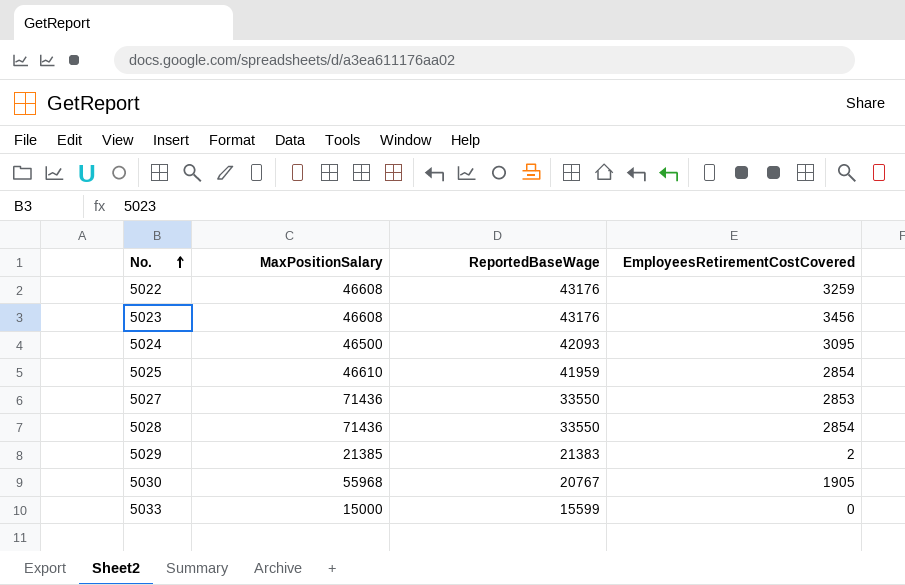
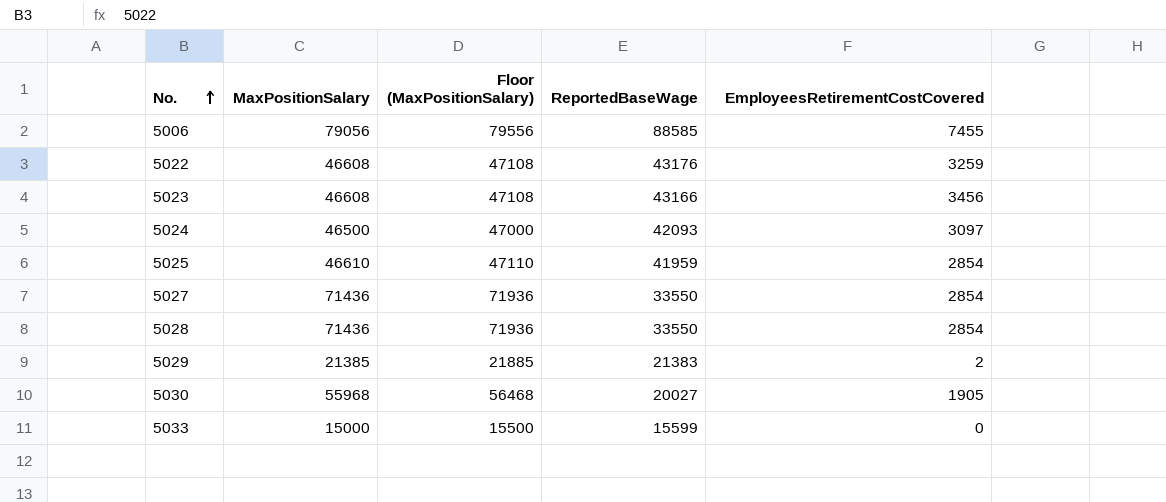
column Floor (MaxPositionSalary) | formula: none -> [MaxPositionSalary] + 500
row 5006: none -> 79056 | 79556 | 88585 | 7455
5023 | ReportedBaseWage: 43176 -> 43166
5024 | EmployeesRetirementCostCovered: 3095 -> 3097
5027 | EmployeesRetirementCostCovered: 2853 -> 2854
5030 | ReportedBaseWage: 20767 -> 20027

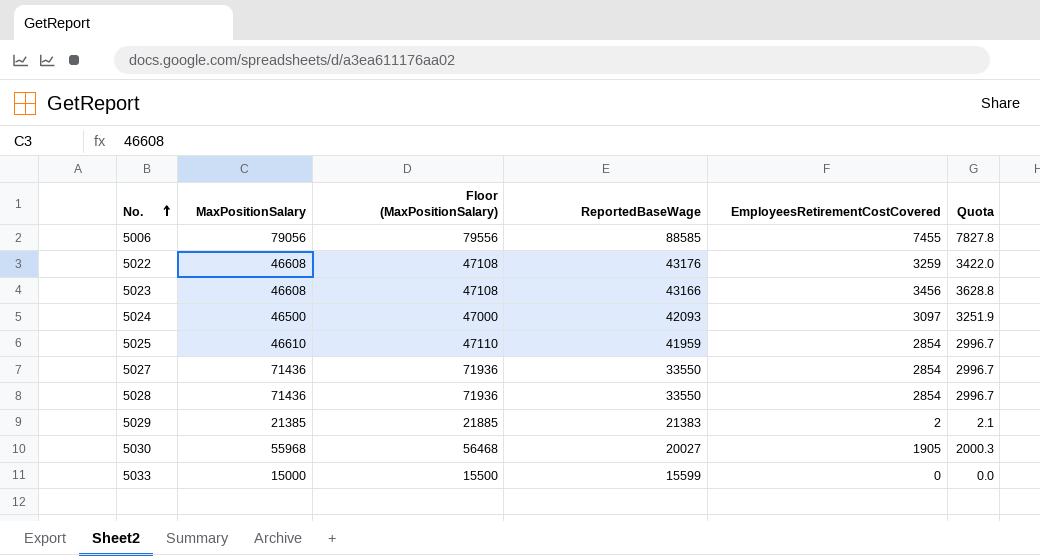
column Quota | formula: none -> [EmployeesRetirementCostCovered] * 1.05

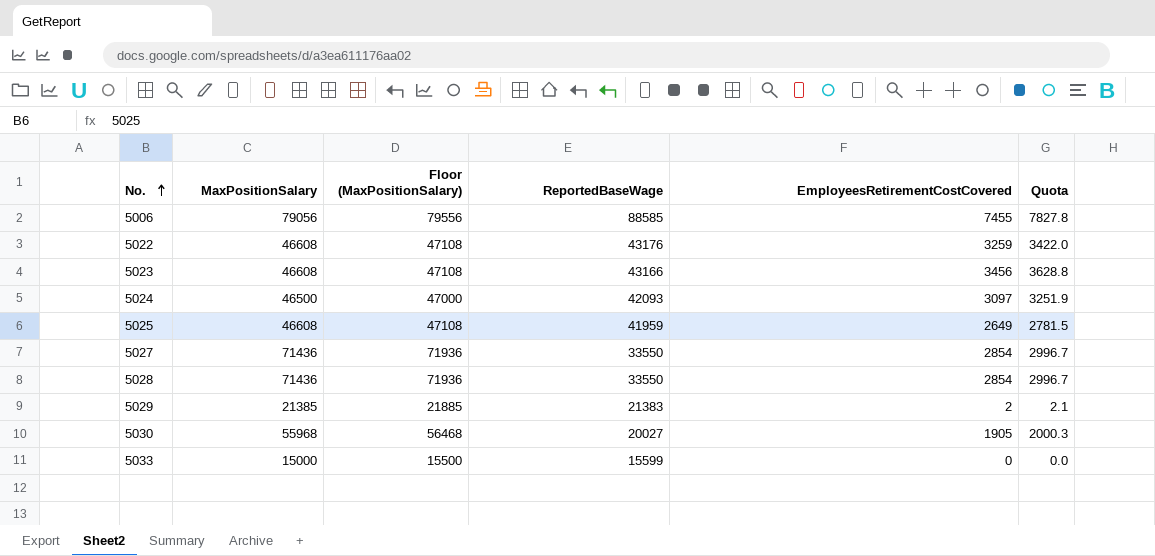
5025 | MaxPositionSalary: 46610 -> 46608
5025 | Floor (MaxPositionSalary): 47110 -> 47108
5025 | EmployeesRetirementCostCovered: 2854 -> 2649
5025 | Quota: 2996.7 -> 2781.5

